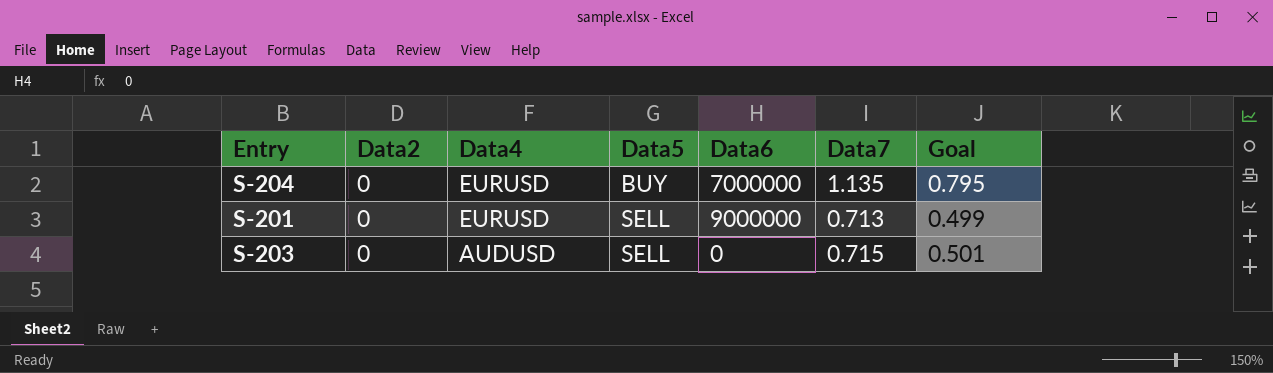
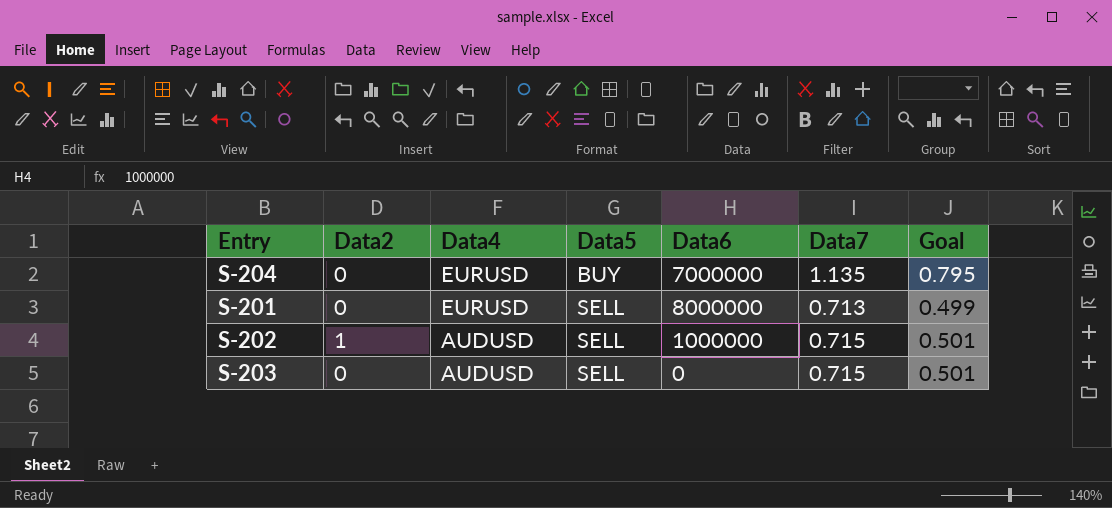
S-201 | Data6: 9000000 -> 8000000
row S-202: none -> 1 | AUDUSD | SELL | 1000000 | 0.715 | 0.501

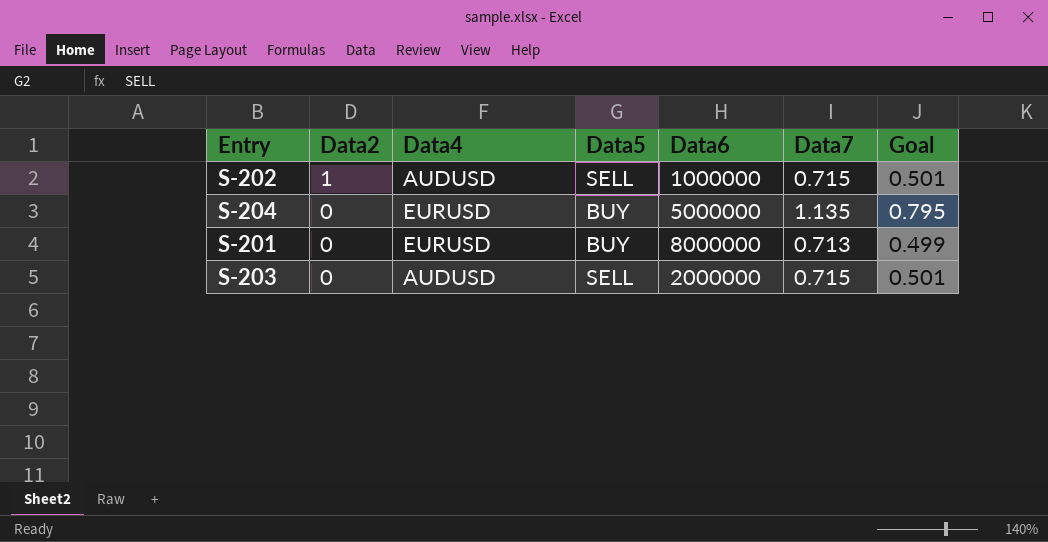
row order: Data4 descending -> Data2 descending
S-204 | Data6: 7000000 -> 5000000
S-201 | Data5: SELL -> BUY
S-203 | Data6: 0 -> 2000000

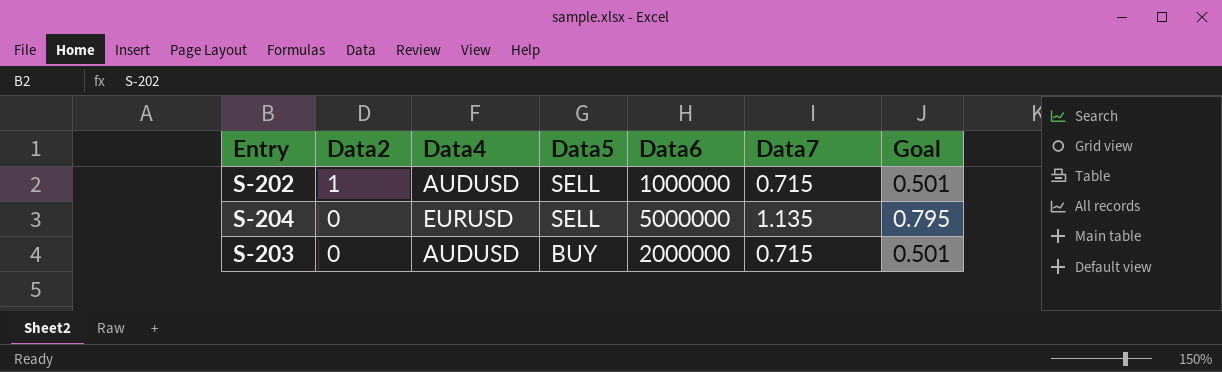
row S-201: 0 | EURUSD | BUY | 8000000 | 0.713 | 0.499 -> none
S-204 | Data5: BUY -> SELL
S-203 | Data5: SELL -> BUY

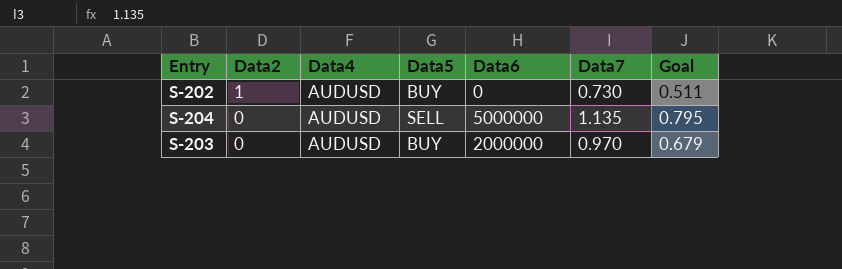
S-202 | Data5: SELL -> BUY
S-202 | Data6: 1000000 -> 0
S-202 | Data7: 0.715 -> 0.730
S-202 | Goal: 0.501 -> 0.511
S-204 | Data4: EURUSD -> AUDUSD
S-203 | Data7: 0.715 -> 0.970
S-203 | Goal: 0.501 -> 0.679

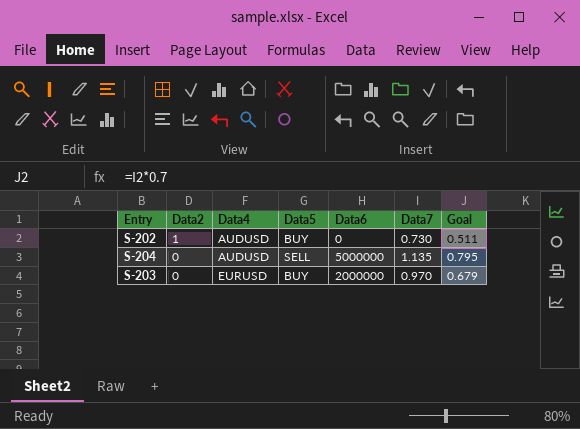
S-203 | Data4: AUDUSD -> EURUSD

